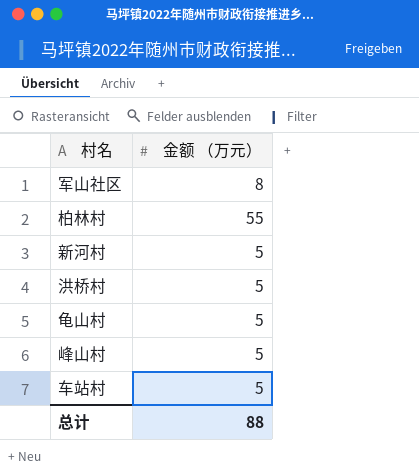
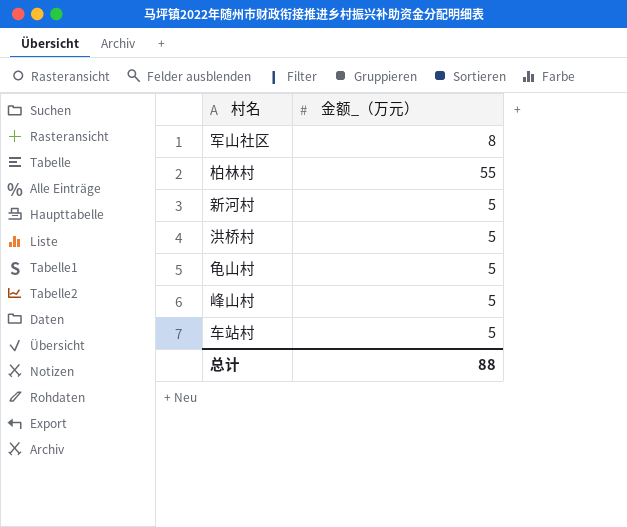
column name: 金额 （万元） -> 金额_（万元）

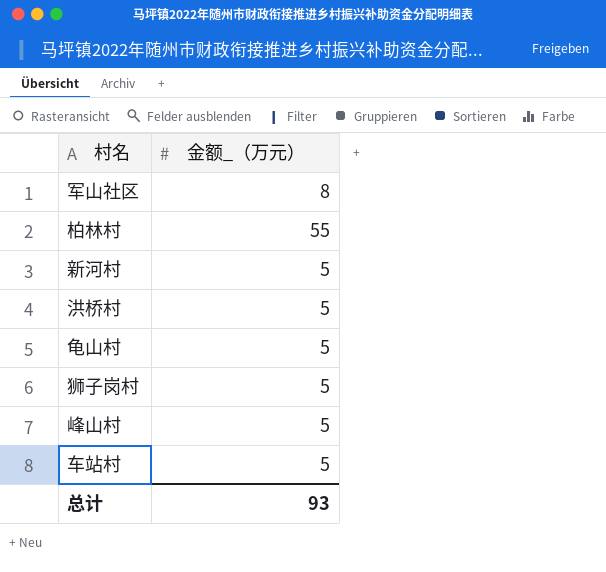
row 狮子岗村: none -> 5
总计 | 金额_（万元）: 88 -> 93

